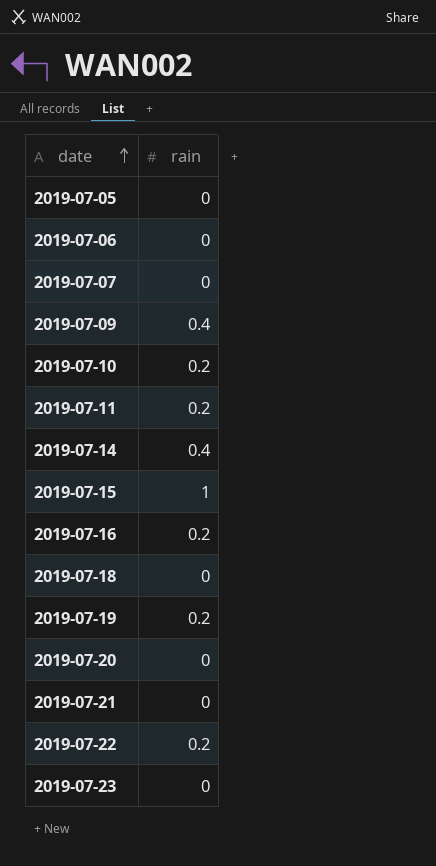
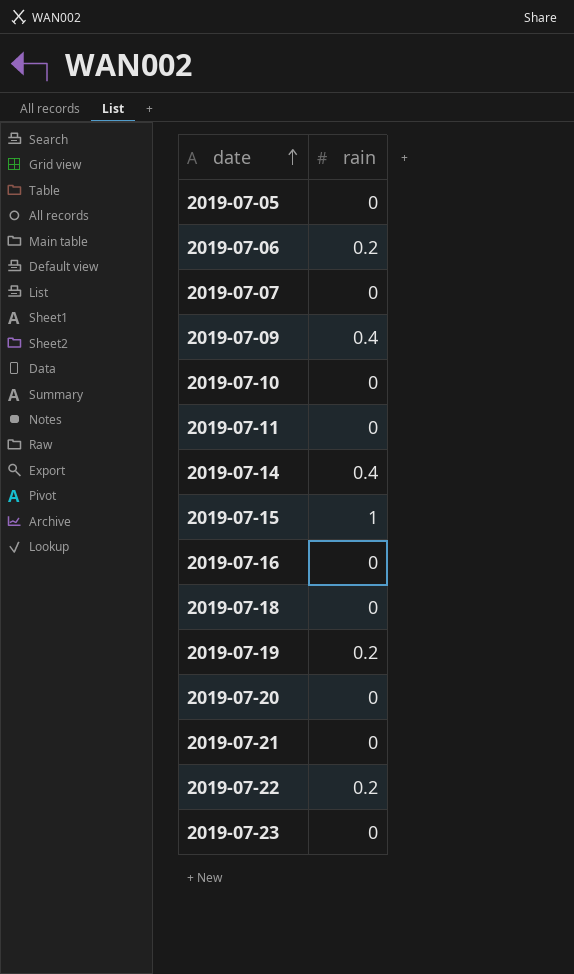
2019-07-06 | rain: 0 -> 0.2
2019-07-10 | rain: 0.2 -> 0
2019-07-11 | rain: 0.2 -> 0
2019-07-16 | rain: 0.2 -> 0

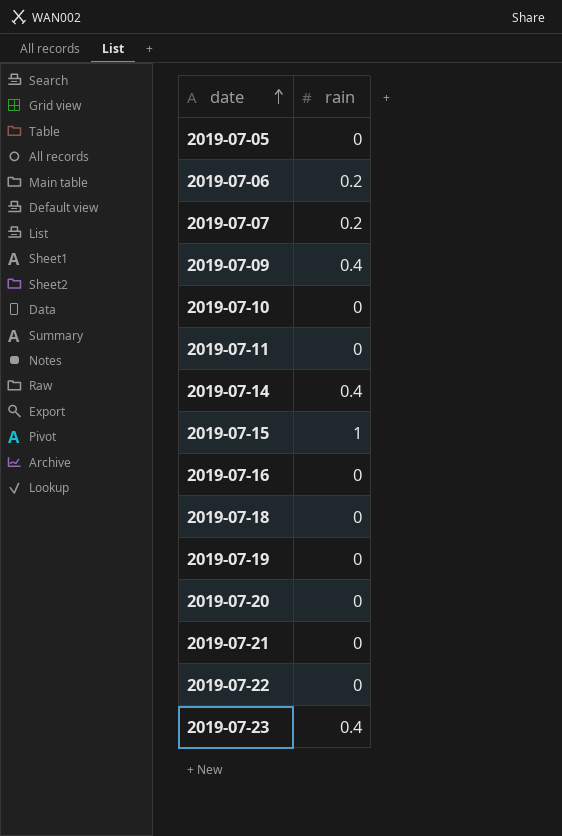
2019-07-07 | rain: 0 -> 0.2
2019-07-19 | rain: 0.2 -> 0
2019-07-22 | rain: 0.2 -> 0
2019-07-23 | rain: 0 -> 0.4

